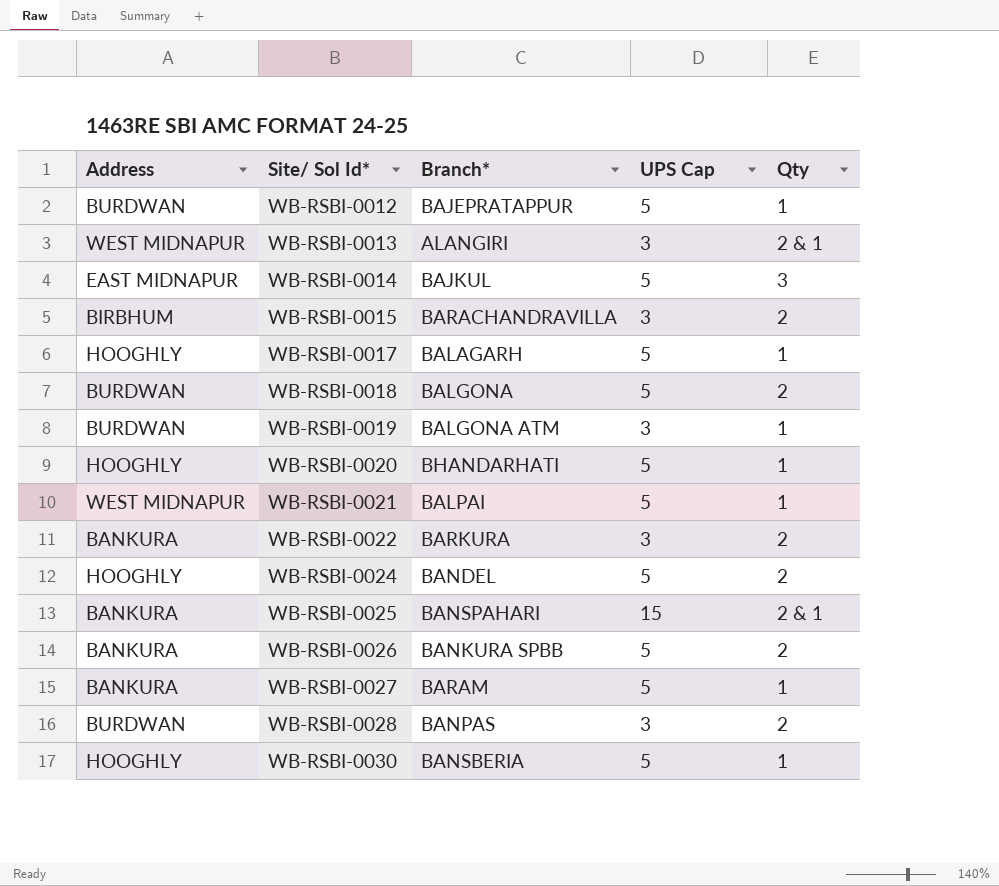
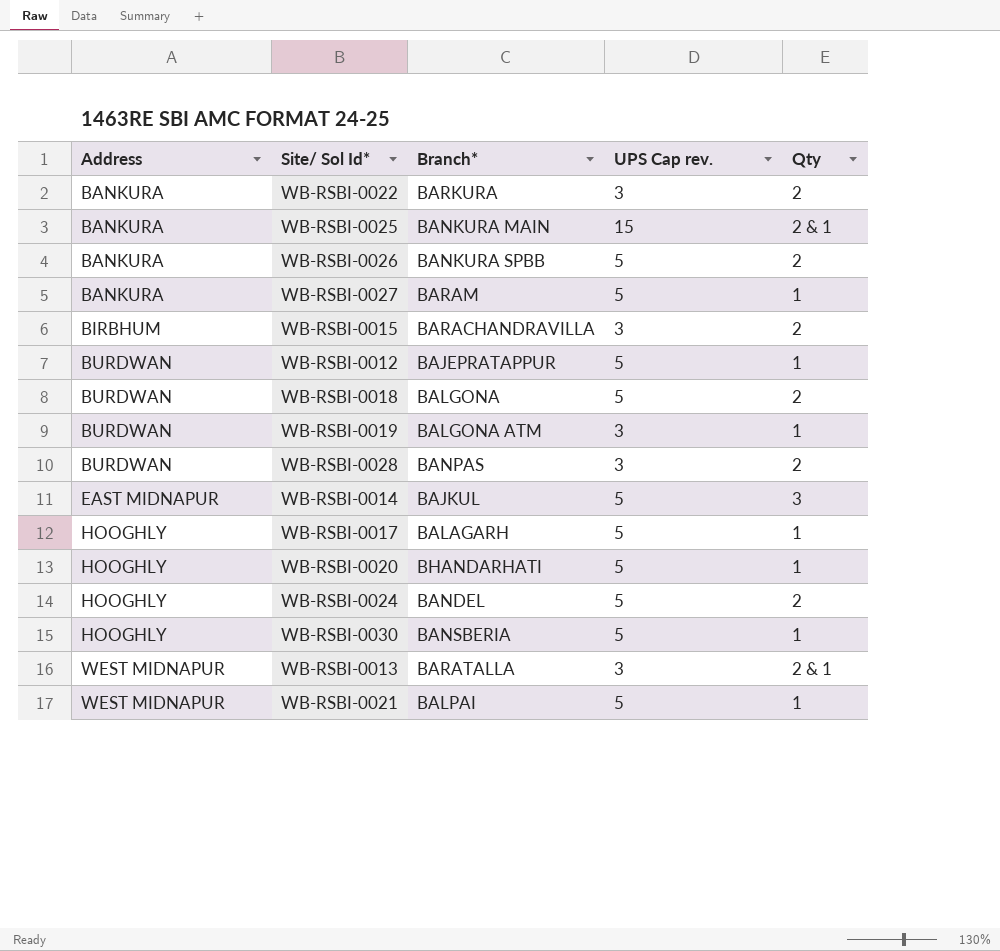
row order: Site/ Sol Id* ascending -> Address ascending
column name: UPS Cap -> UPS Cap rev.
WB-RSBI-0025 | Branch*: BANSPAHARI -> BANKURA MAIN
WB-RSBI-0013 | Branch*: ALANGIRI -> BARATALLA

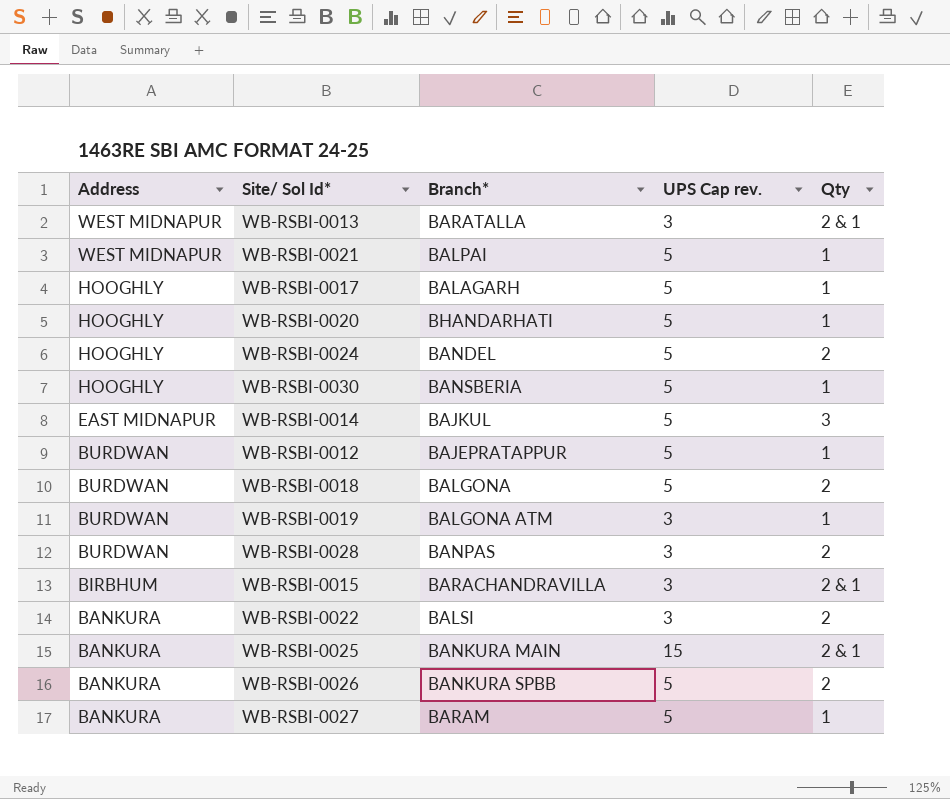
row order: Address ascending -> Address descending
WB-RSBI-0015 | Qty: 2 -> 2 & 1
WB-RSBI-0022 | Branch*: BARKURA -> BALSI

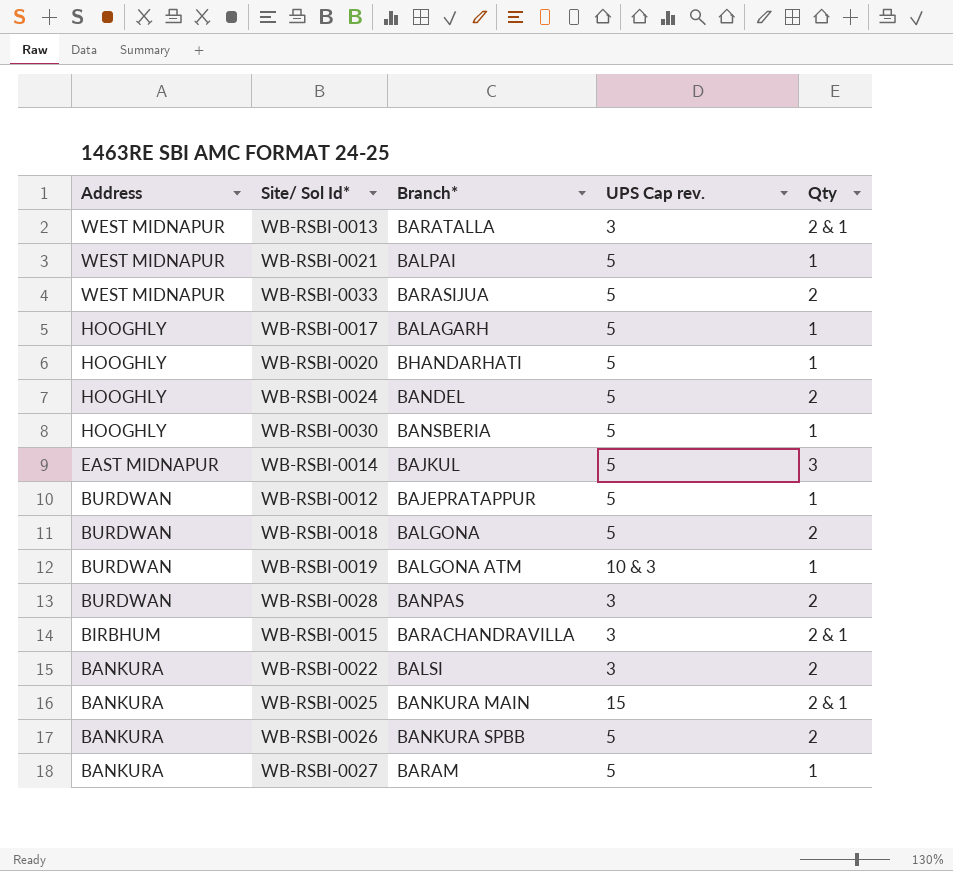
row WB-RSBI-0033: none -> WEST MIDNAPUR | BARASIJUA | 5 | 2
WB-RSBI-0019 | UPS Cap rev.: 3 -> 10 & 3

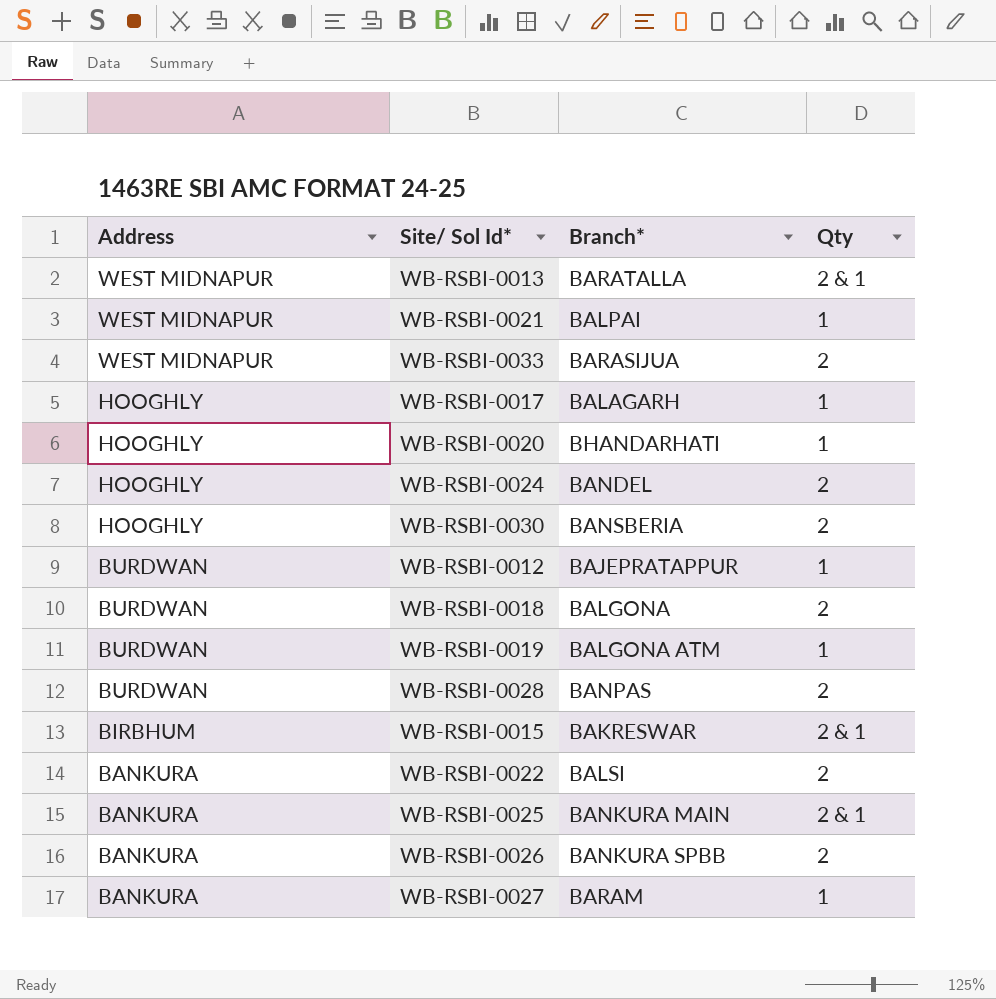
column UPS Cap rev. | position: 4 -> none
row WB-RSBI-0014: EAST MIDNAPUR | BAJKUL | 5 | 3 -> none
WB-RSBI-0030 | Qty: 1 -> 2
WB-RSBI-0015 | Branch*: BARACHANDRAVILLA -> BAKRESWAR

